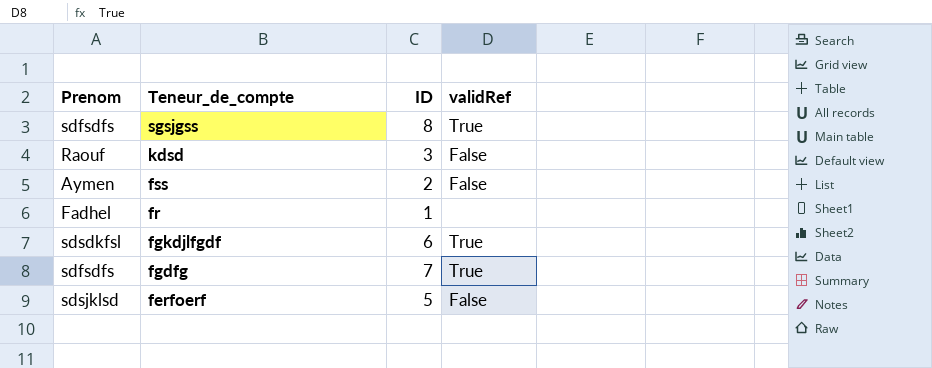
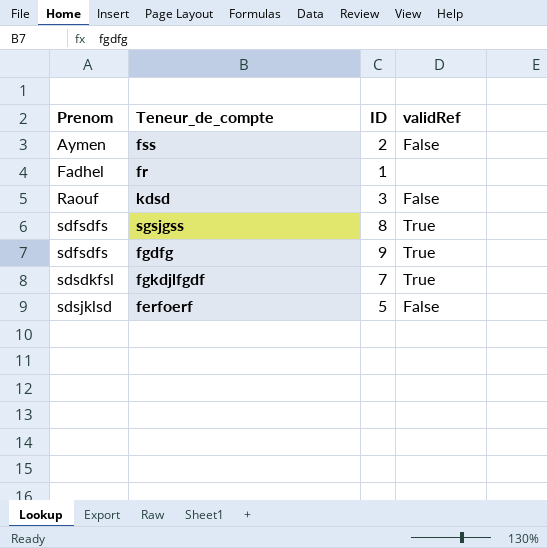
row order: Teneur_de_compte descending -> Prenom ascending
fgdfg | ID: 7 -> 9
fgkdjlfgdf | ID: 6 -> 7

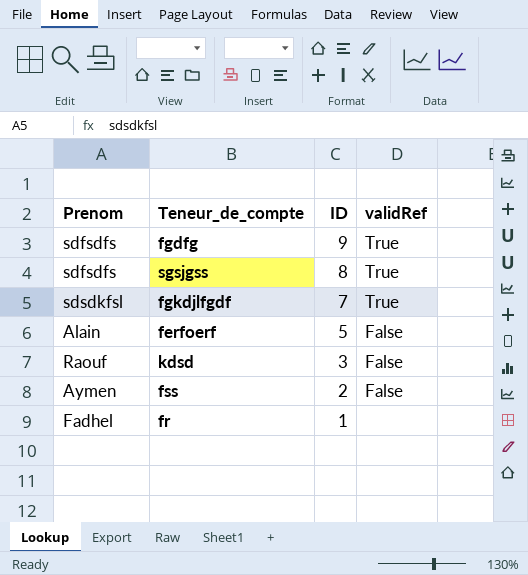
row order: Prenom ascending -> ID descending
ferfoerf | Prenom: sdsjklsd -> Alain

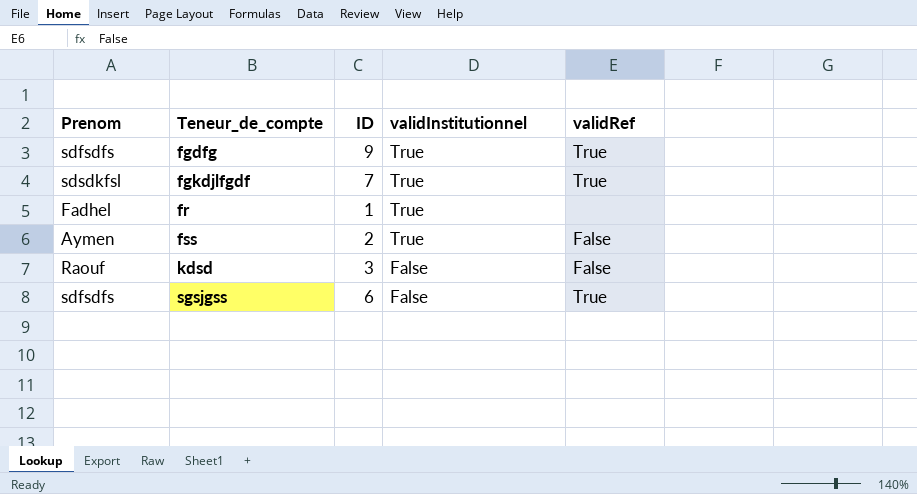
row order: ID descending -> Teneur_de_compte ascending
column validInstitutionnel | position: none -> 4
row ferfoerf: Alain | 5 | False -> none
sgsjgss | ID: 8 -> 6

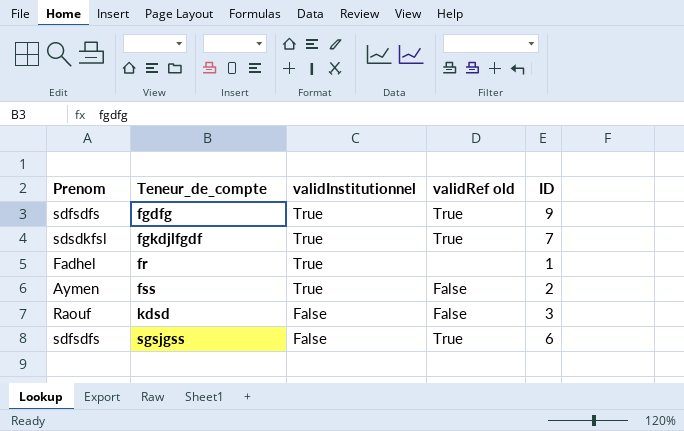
column name: validRef -> validRef old
column ID | position: 3 -> 5

